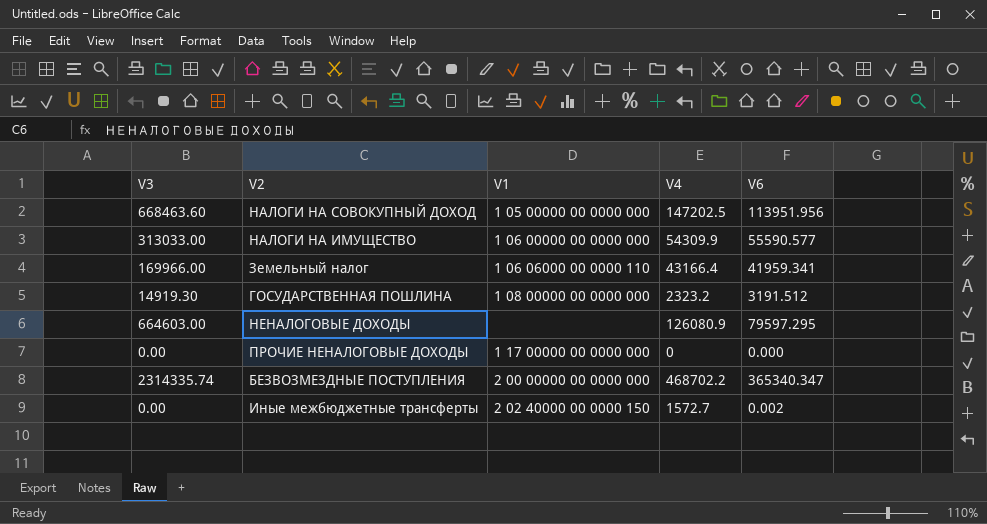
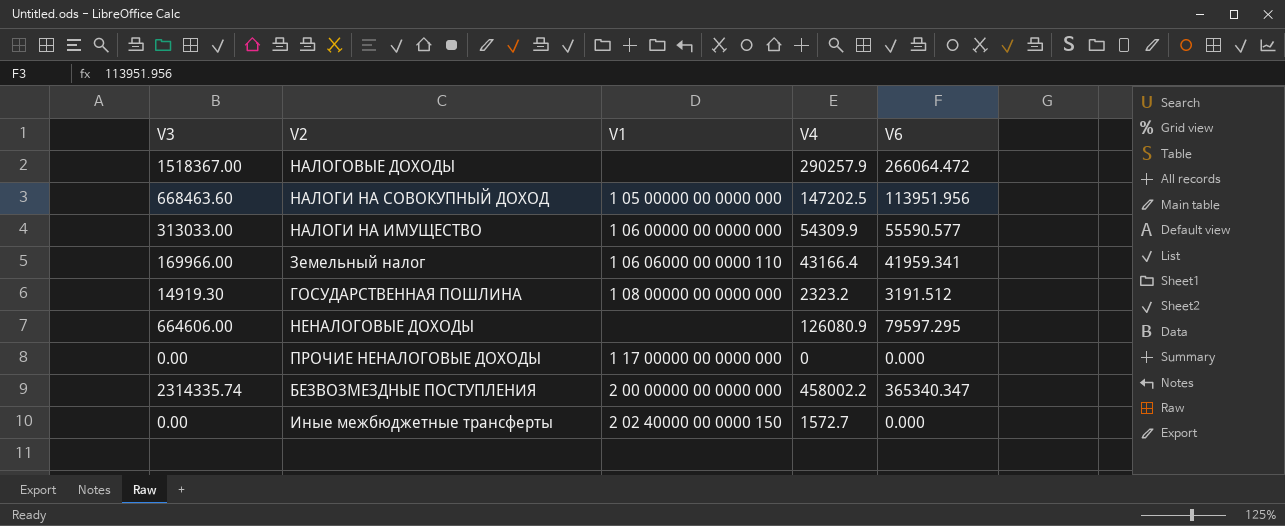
row НАЛОГОВЫЕ ДОХОДЫ: none -> 1518367.00 | none | 290257.9 | 266064.472
НЕНАЛОГОВЫЕ ДОХОДЫ | V3: 664603.00 -> 664606.00
БЕЗВОЗМЕЗДНЫЕ ПОСТУПЛЕНИЯ | V4: 468702.2 -> 458002.2
Иные межбюджетные трансферты | V6: 0.002 -> 0.000

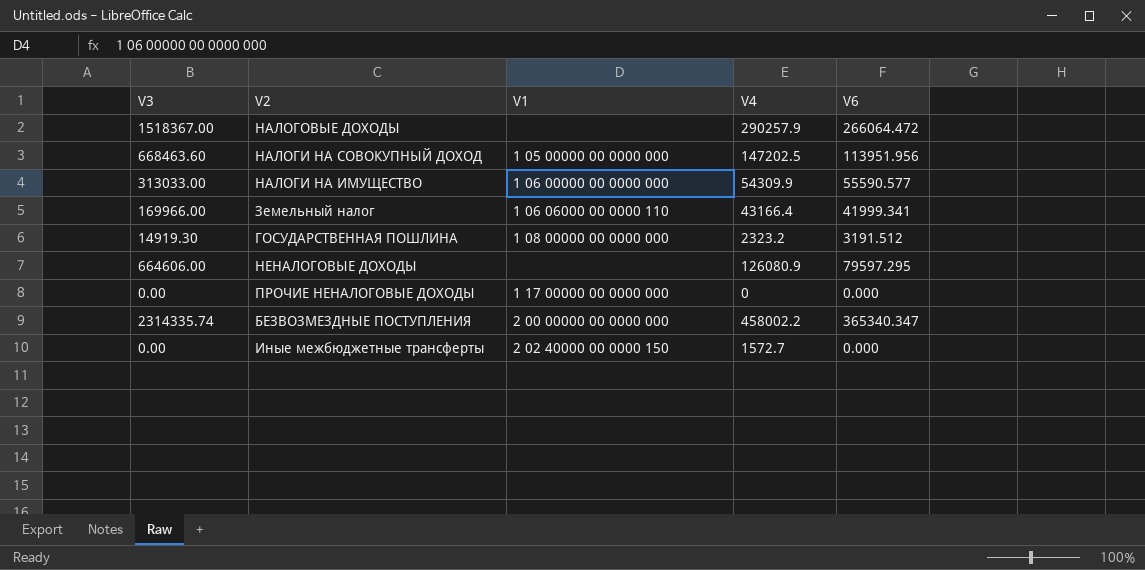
Земельный налог | V6: 41959.341 -> 41999.341

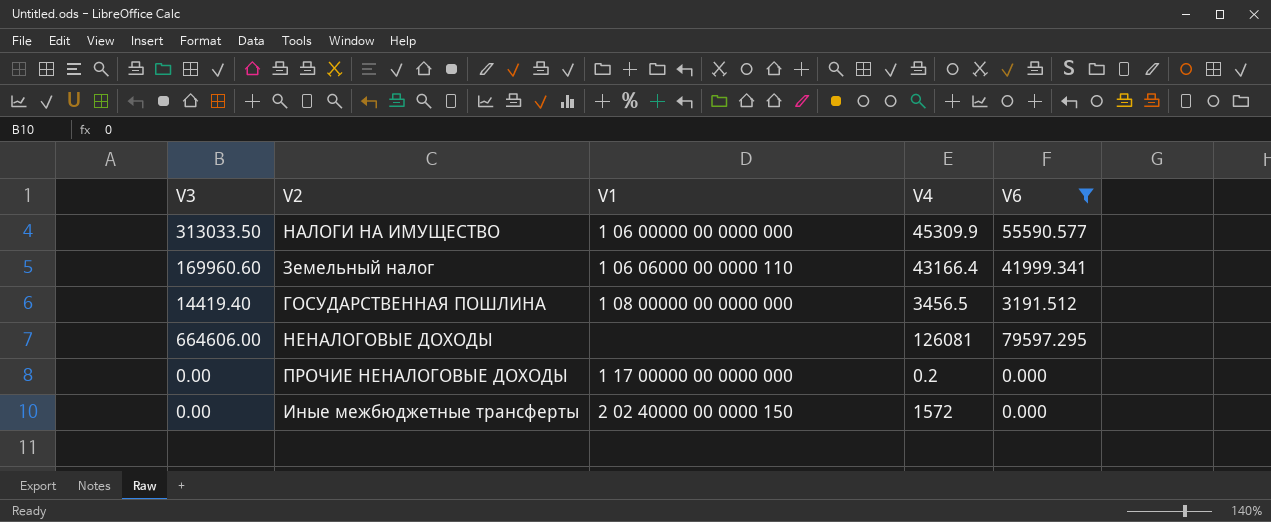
filter: none -> V6 <= 79597.295
НАЛОГИ НА ИМУЩЕСТВО | V3: 313033.00 -> 313033.50
НАЛОГИ НА ИМУЩЕСТВО | V4: 54309.9 -> 45309.9
Земельный налог | V3: 169966.00 -> 169960.60
ГОСУДАРСТВЕННАЯ ПОШЛИНА | V3: 14919.30 -> 14419.40
ГОСУДАРСТВЕННАЯ ПОШЛИНА | V4: 2323.2 -> 3456.5
НЕНАЛОГОВЫЕ ДОХОДЫ | V4: 126080.9 -> 126081
ПРОЧИЕ НЕНАЛОГОВЫЕ ДОХОДЫ | V4: 0 -> 0.2
Иные межбюджетные трансферты | V4: 1572.7 -> 1572

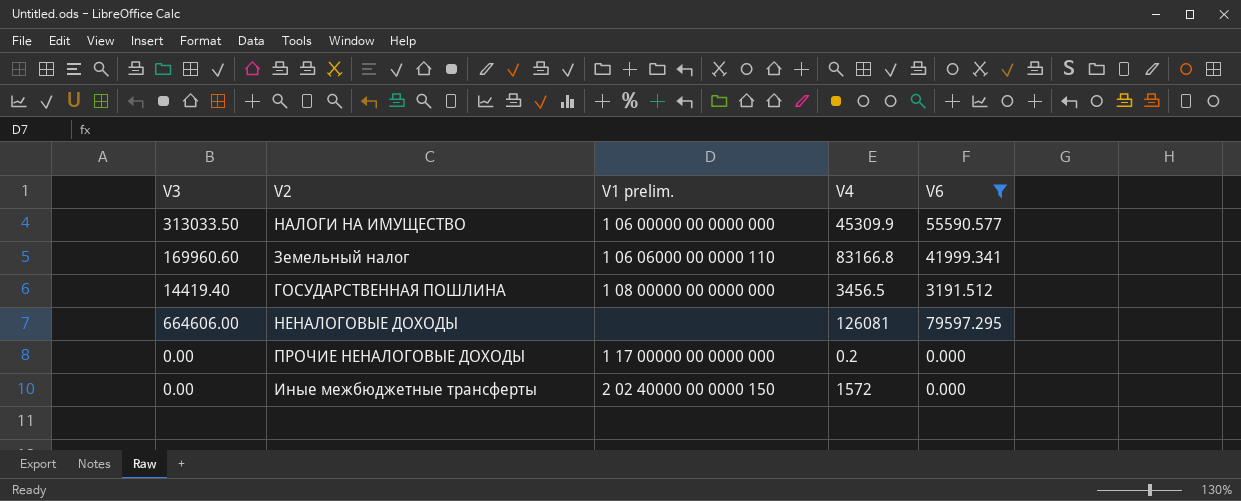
column name: V1 -> V1 prelim.
Земельный налог | V4: 43166.4 -> 83166.8

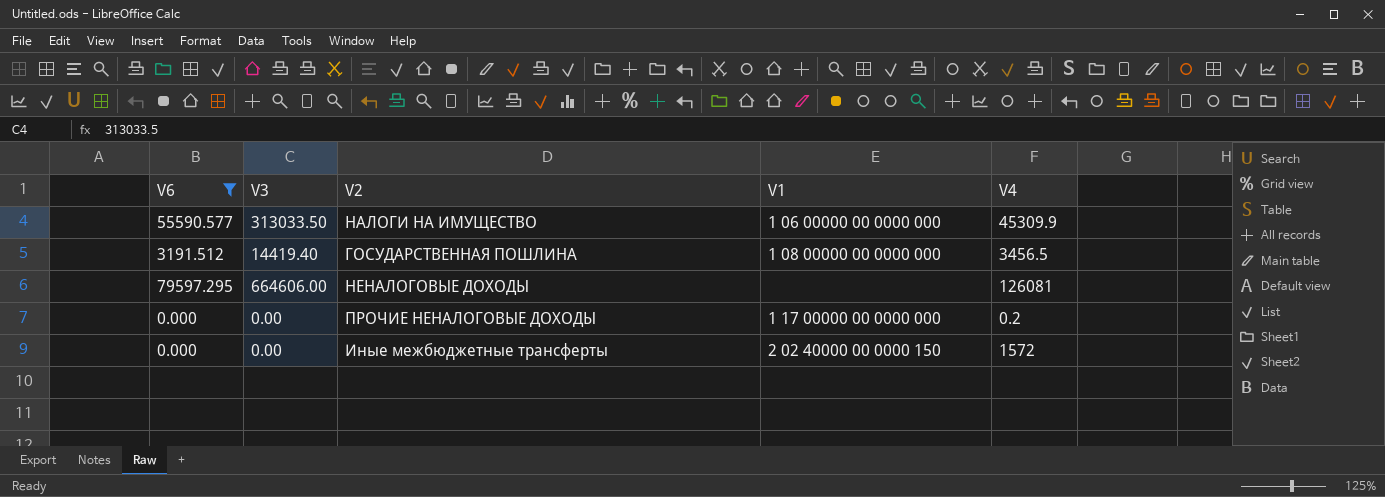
column V6 | position: 5 -> 1
column name: V1 prelim. -> V1
row Земельный налог: 169960.60 | 1 06 06000 00 0000 110 | 83166.8 | 41999.341 -> none

